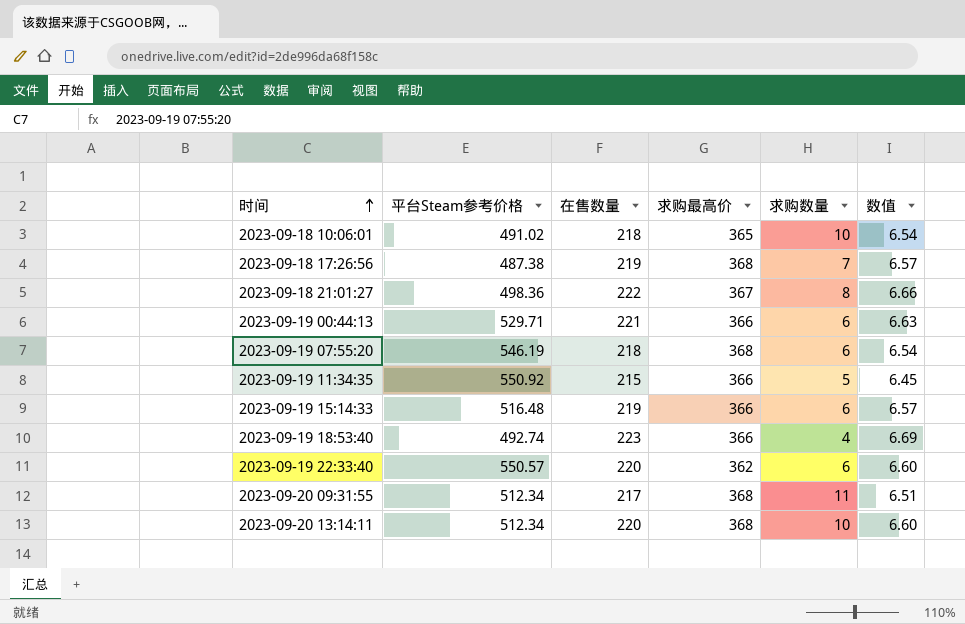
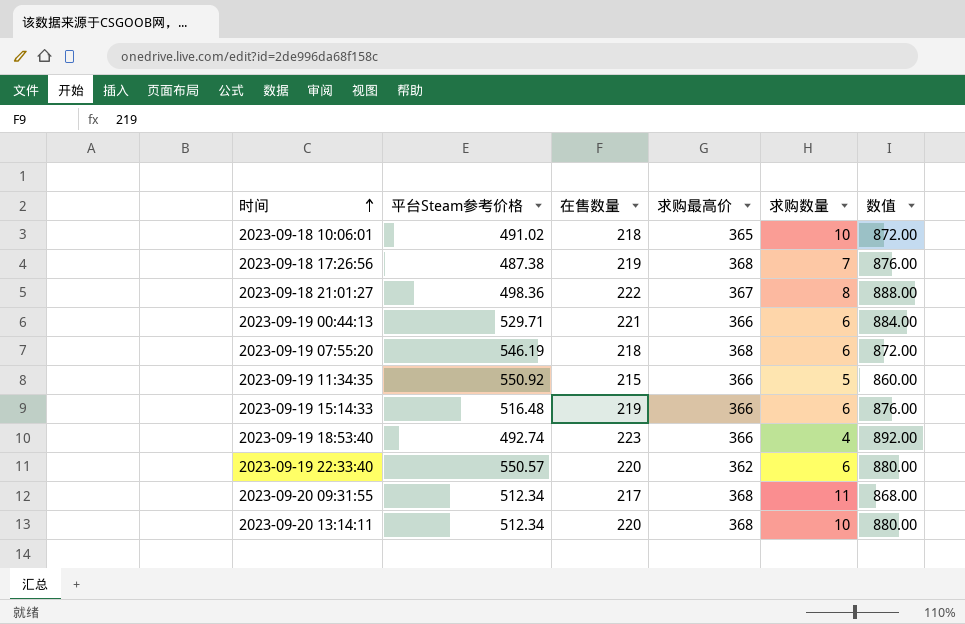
column 数值 | formula: [在售数量] * 0.03 -> [在售数量] * 4

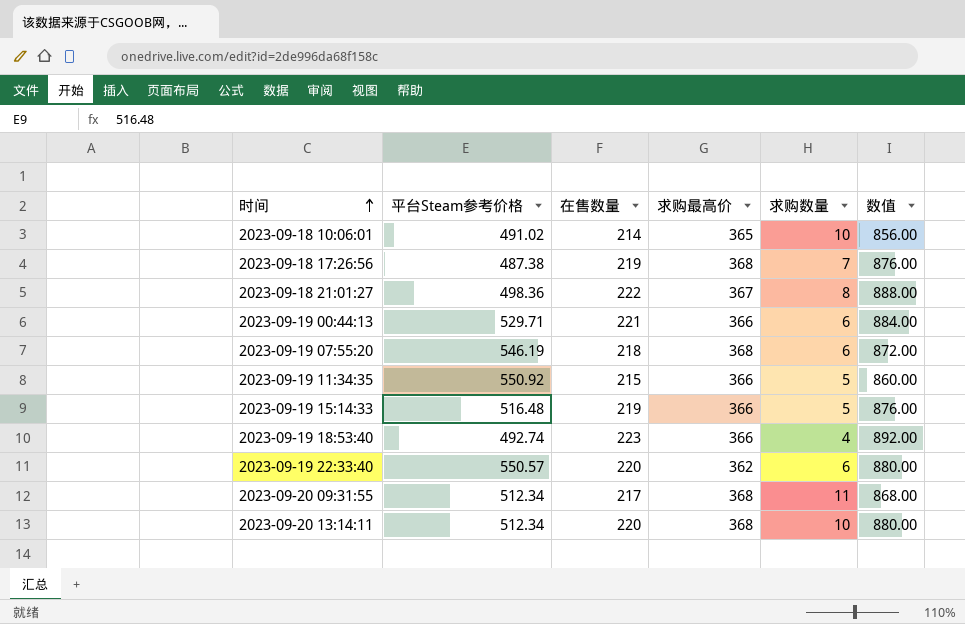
2023-09-18 10:06:01 | 在售数量: 218 -> 214
2023-09-18 10:06:01 | 数值: 872.00 -> 856.00
2023-09-19 15:14:33 | 求购数量: 6 -> 5

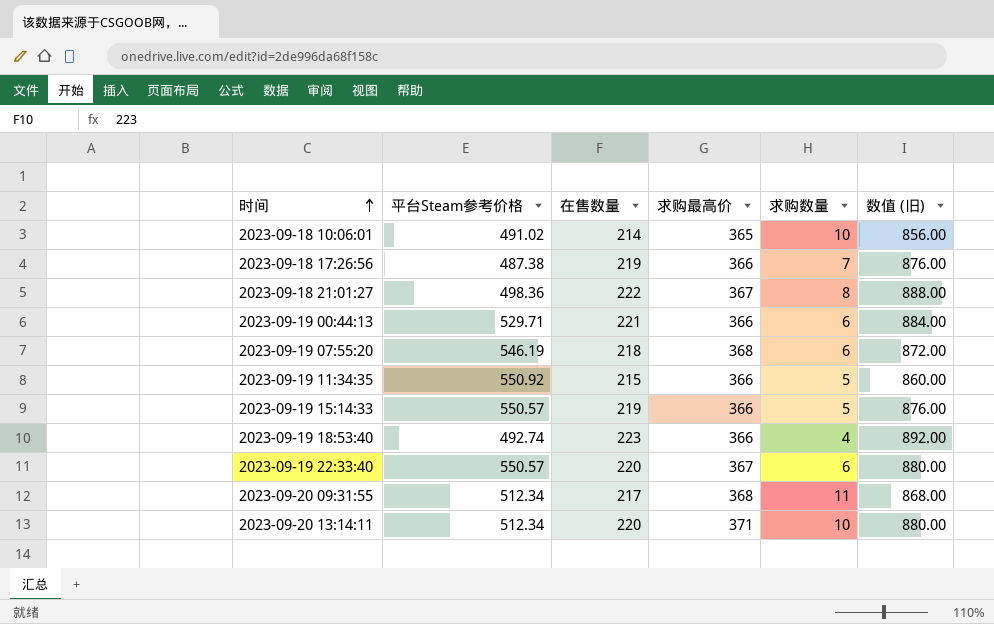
column name: 数值 -> 数值 (旧)
2023-09-18 17:26:56 | 求购最高价: 368 -> 366
2023-09-19 15:14:33 | 平台Steam参考价格: 516.48 -> 550.57
2023-09-19 22:33:40 | 求购最高价: 362 -> 367
2023-09-20 13:14:11 | 求购最高价: 368 -> 371

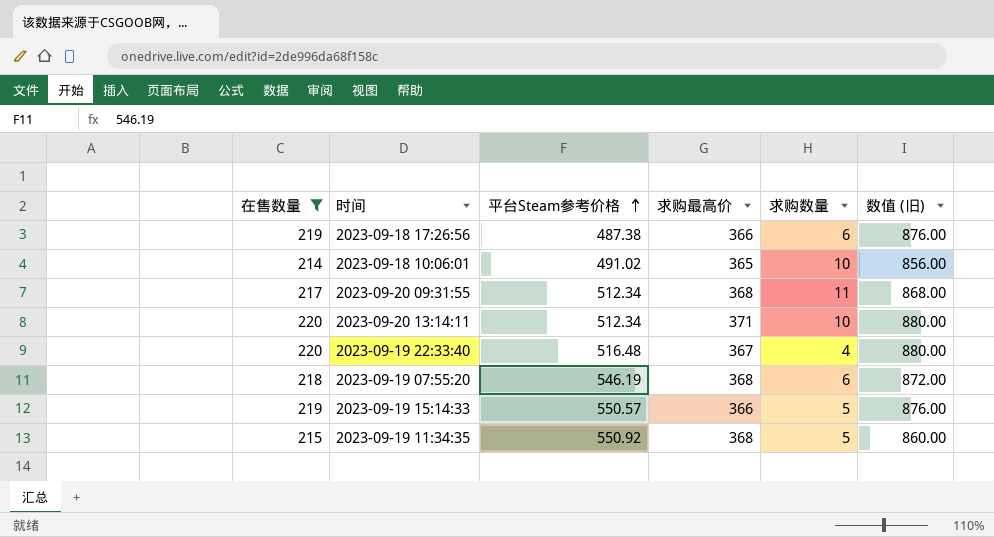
filter: none -> 在售数量 <= 220
row order: 时间 ascending -> 平台Steam参考价格 ascending
column 在售数量 | position: 3 -> 1
2023-09-18 17:26:56 | 求购数量: 7 -> 6
2023-09-19 22:33:40 | 平台Steam参考价格: 550.57 -> 516.48
2023-09-19 22:33:40 | 求购数量: 6 -> 4
2023-09-19 11:34:35 | 求购最高价: 366 -> 368

